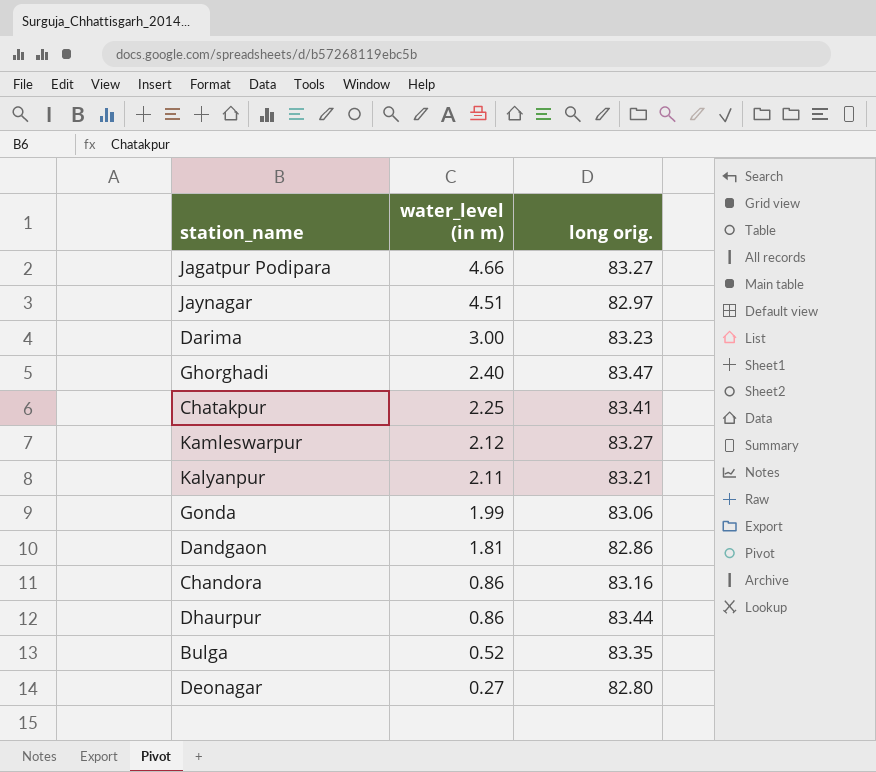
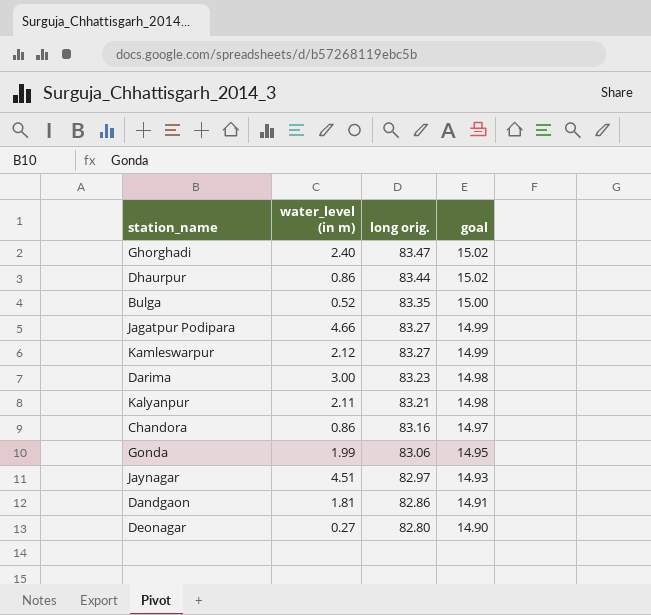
row order: water_level (in m) descending -> long orig. descending
column goal | formula: none -> [long orig.] * 0.18
row Chatakpur: 2.25 | 83.41 -> none

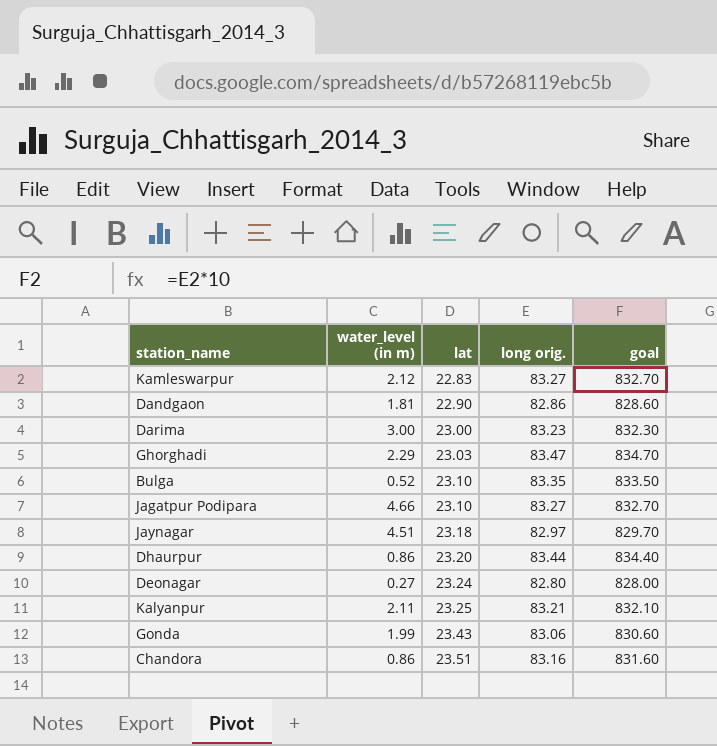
row order: long orig. descending -> lat ascending
column lat | position: none -> 3
column goal | formula: [long orig.] * 0.18 -> [long orig.] * 10
Ghorghadi | water_level (in m): 2.40 -> 2.29

